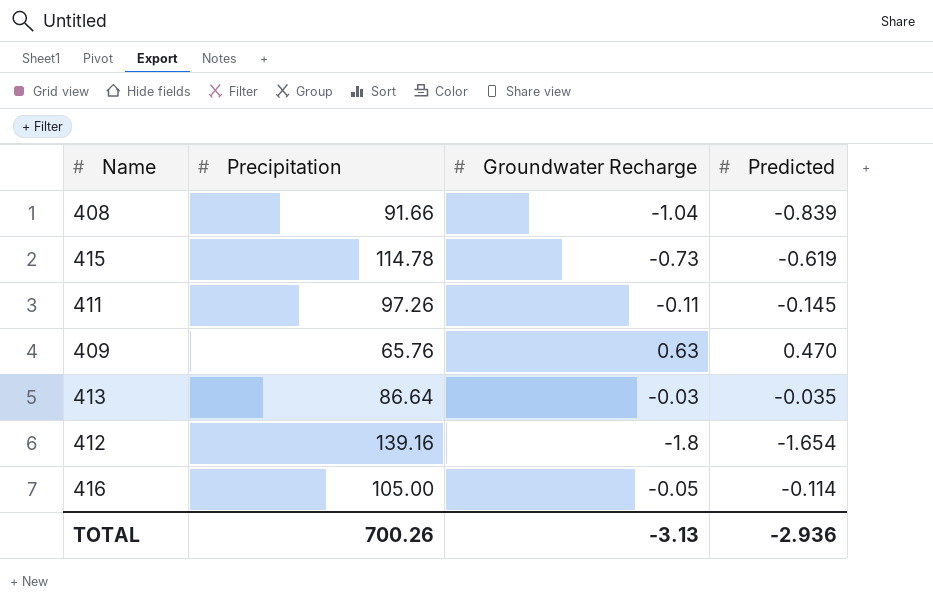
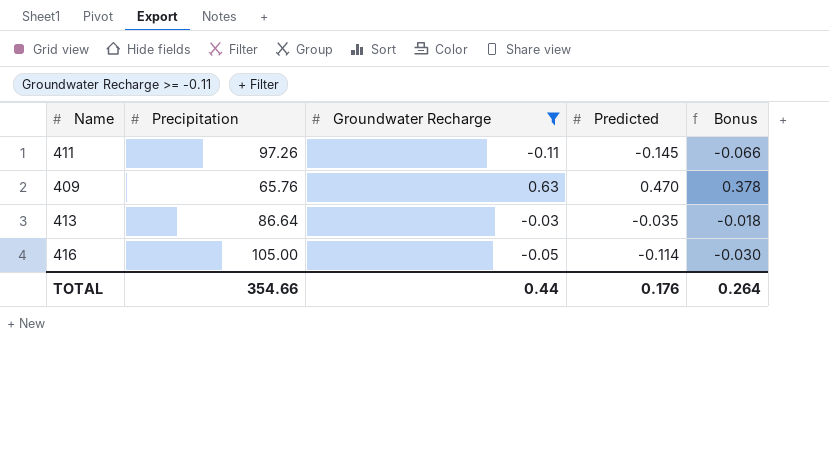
filter: none -> Groundwater Recharge >= -0.11
column Bonus | formula: none -> [Groundwater Recharge] * 0.6
TOTAL | Precipitation: 700.26 -> 354.66
TOTAL | Groundwater Recharge: -3.13 -> 0.44
TOTAL | Predicted: -2.936 -> 0.176

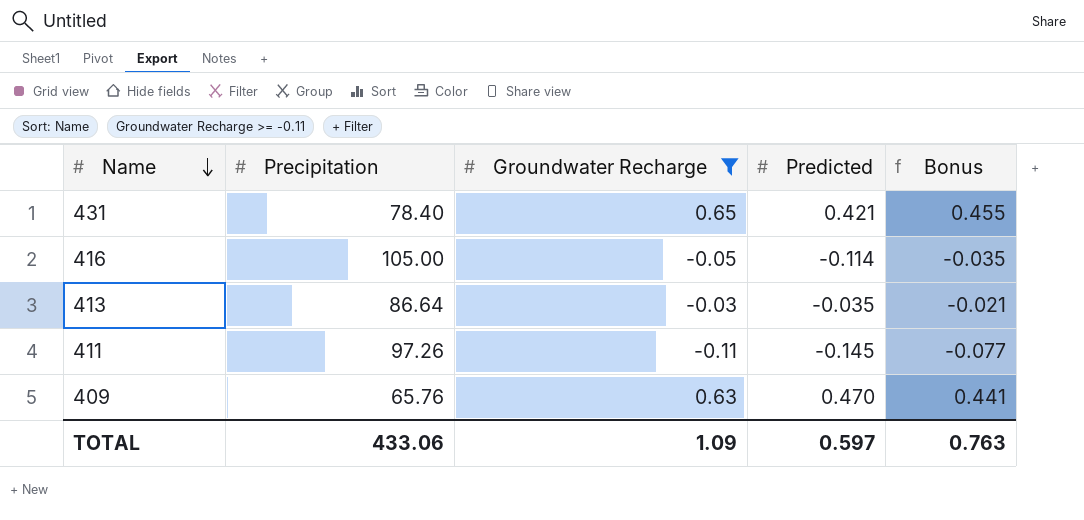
row order: none -> Name descending
column Bonus | formula: [Groundwater Recharge] * 0.6 -> [Groundwater Recharge] * 0.7
row 431: none -> 78.40 | 0.65 | 0.421 | 0.455
TOTAL | Precipitation: 354.66 -> 433.06
TOTAL | Groundwater Recharge: 0.44 -> 1.09
TOTAL | Predicted: 0.176 -> 0.597
TOTAL | Bonus: 0.264 -> 0.763

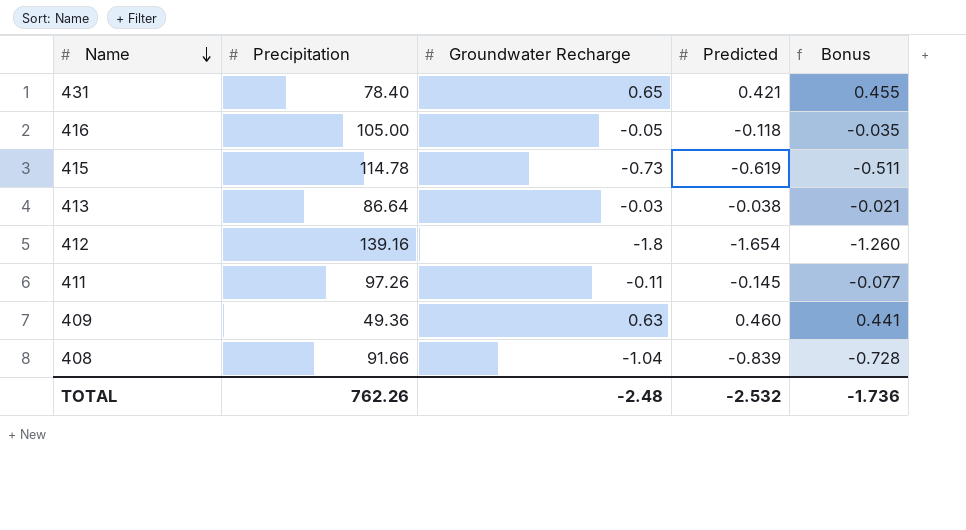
filter: Groundwater Recharge >= -0.11 -> none
416 | Predicted: -0.114 -> -0.118
413 | Predicted: -0.035 -> -0.038
409 | Precipitation: 65.76 -> 49.36
409 | Predicted: 0.470 -> 0.460
TOTAL | Precipitation: 433.06 -> 762.26
TOTAL | Groundwater Recharge: 1.09 -> -2.48
TOTAL | Predicted: 0.597 -> -2.532
TOTAL | Bonus: 0.763 -> -1.736

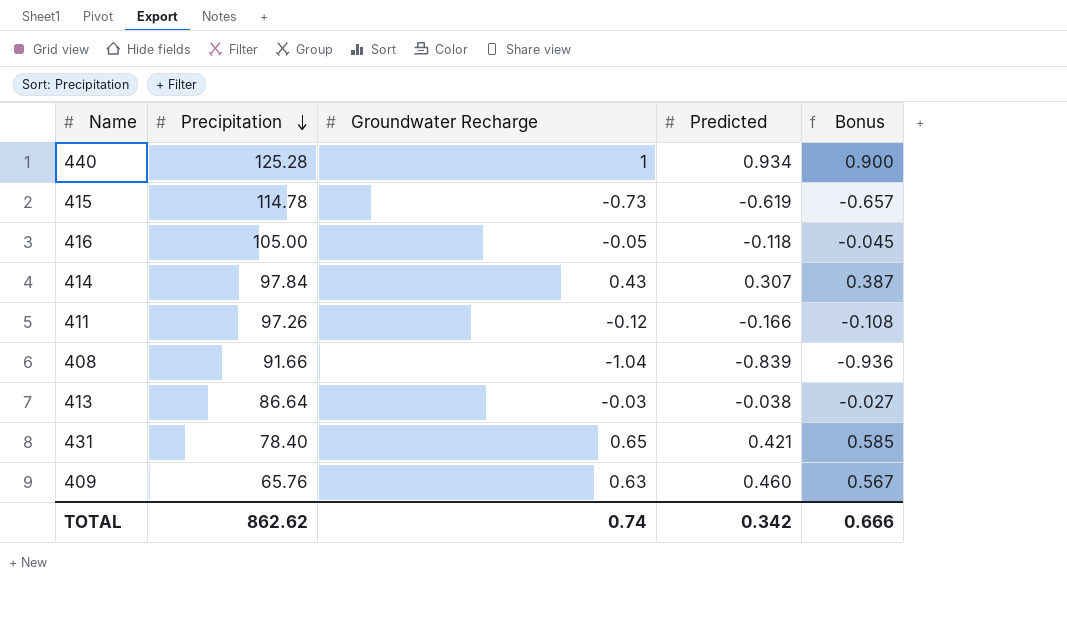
row order: Name descending -> Precipitation descending
column Bonus | formula: [Groundwater Recharge] * 0.7 -> [Groundwater Recharge] * 0.9
row 412: 139.16 | -1.8 | -1.654 | -1.260 -> none
row 440: none -> 125.28 | 1 | 0.934 | 0.900
row 414: none -> 97.84 | 0.43 | 0.307 | 0.387
411 | Groundwater Recharge: -0.11 -> -0.12
411 | Predicted: -0.145 -> -0.166
409 | Precipitation: 49.36 -> 65.76
TOTAL | Precipitation: 762.26 -> 862.62
TOTAL | Groundwater Recharge: -2.48 -> 0.74
TOTAL | Predicted: -2.532 -> 0.342
TOTAL | Bonus: -1.736 -> 0.666

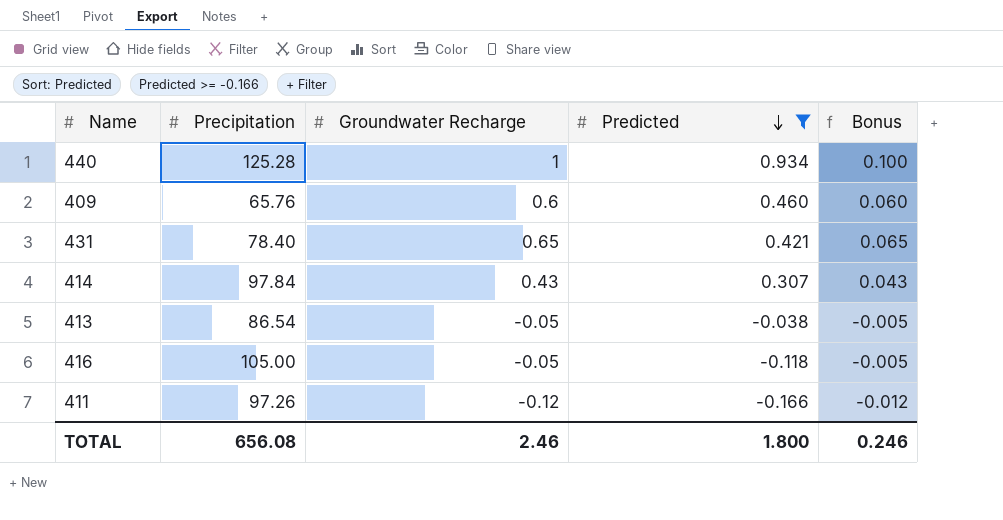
filter: none -> Predicted >= -0.166
row order: Precipitation descending -> Predicted descending
column Bonus | formula: [Groundwater Recharge] * 0.9 -> [Groundwater Recharge] * 0.1
409 | Groundwater Recharge: 0.63 -> 0.6
413 | Precipitation: 86.64 -> 86.54
413 | Groundwater Recharge: -0.03 -> -0.05
TOTAL | Precipitation: 862.62 -> 656.08
TOTAL | Groundwater Recharge: 0.74 -> 2.46
TOTAL | Predicted: 0.342 -> 1.800
TOTAL | Bonus: 0.666 -> 0.246

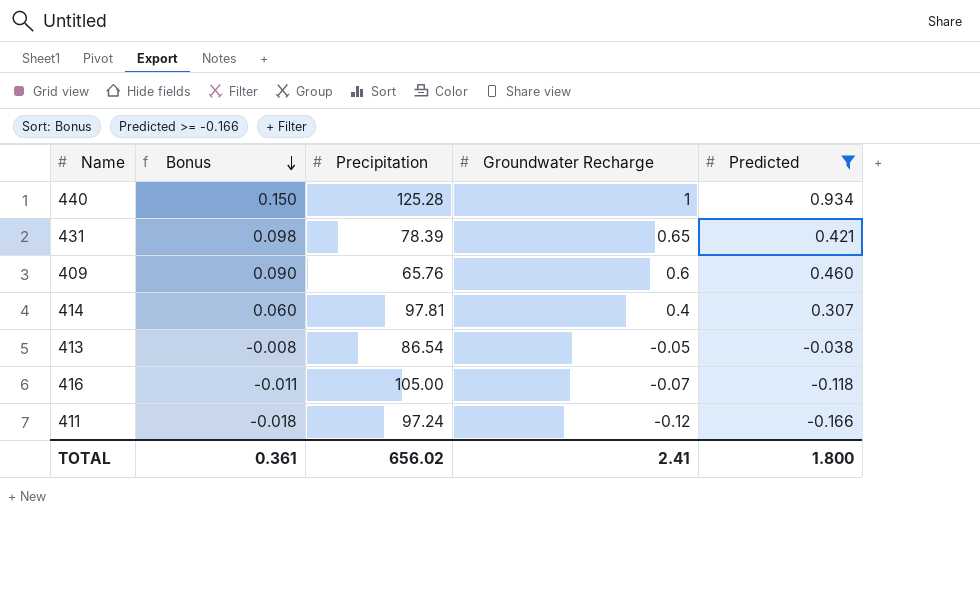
row order: Predicted descending -> Bonus descending
column Bonus | formula: [Groundwater Recharge] * 0.1 -> [Groundwater Recharge] * 0.15
column Bonus | position: 5 -> 2
431 | Precipitation: 78.40 -> 78.39
414 | Precipitation: 97.84 -> 97.81
414 | Groundwater Recharge: 0.43 -> 0.4
416 | Groundwater Recharge: -0.05 -> -0.07
411 | Precipitation: 97.26 -> 97.24
TOTAL | Bonus: 0.246 -> 0.361
TOTAL | Precipitation: 656.08 -> 656.02
TOTAL | Groundwater Recharge: 2.46 -> 2.41

